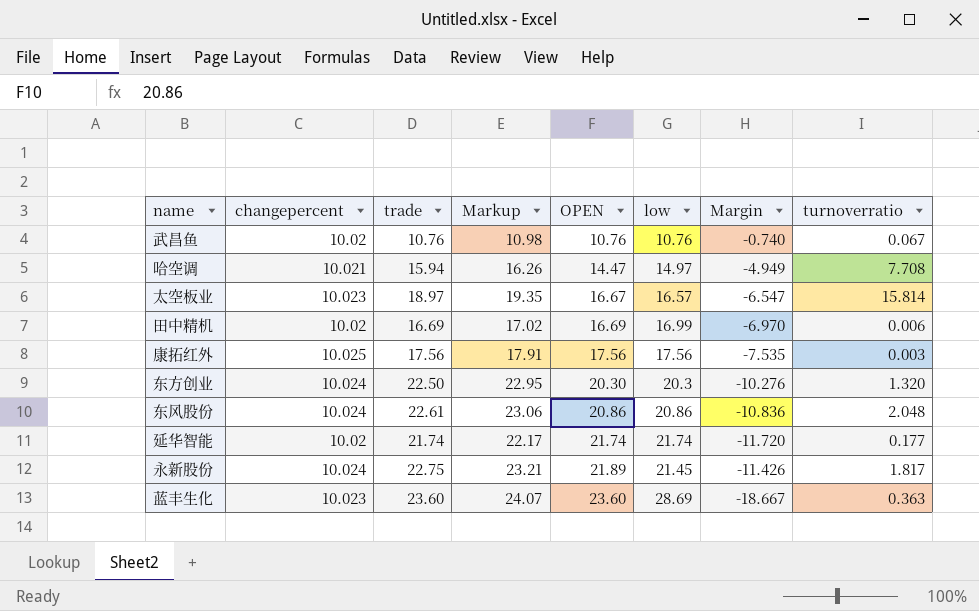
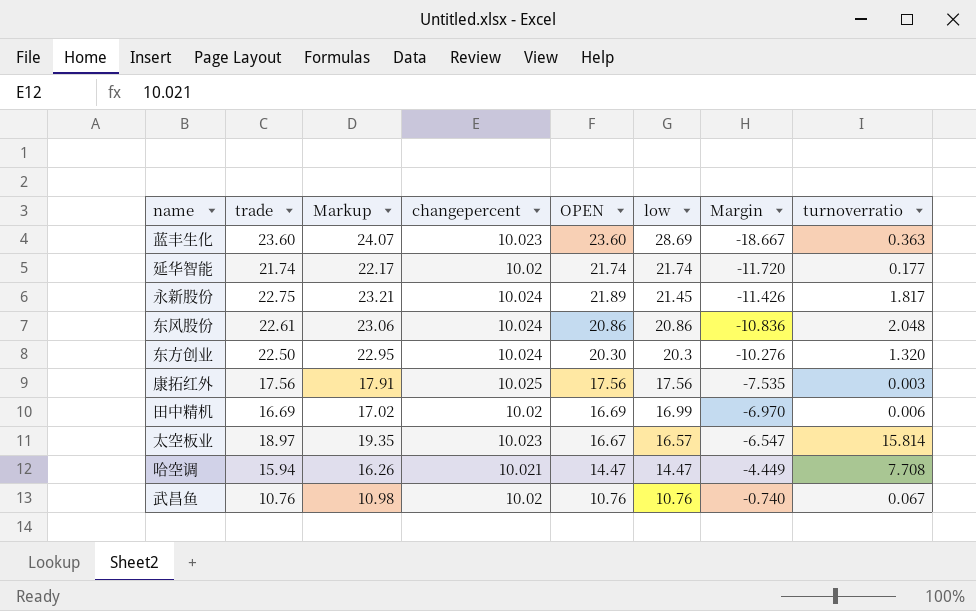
row order: OPEN ascending -> low descending
column changepercent | position: 2 -> 4
哈空调 | low: 14.97 -> 14.47
哈空调 | Margin: -4.949 -> -4.449

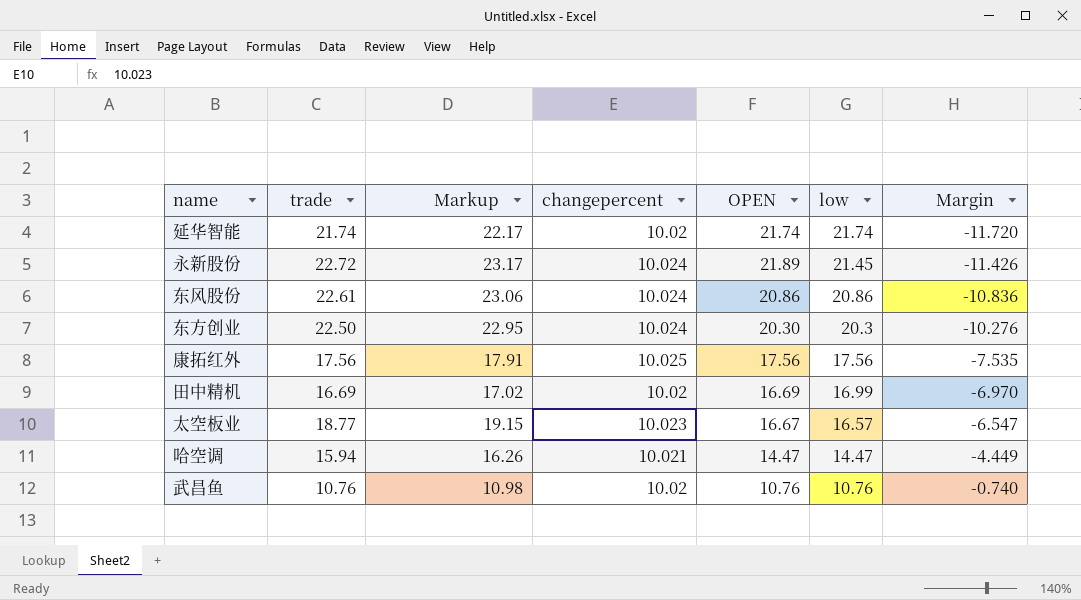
column turnoverratio | position: 8 -> none
row 蓝丰生化: 23.60 | 24.07 | 10.023 | 23.60 | 28.69 | -18.667 | 0.363 -> none
永新股份 | trade: 22.75 -> 22.72
永新股份 | Markup: 23.21 -> 23.17
太空板业 | trade: 18.97 -> 18.77
太空板业 | Markup: 19.35 -> 19.15

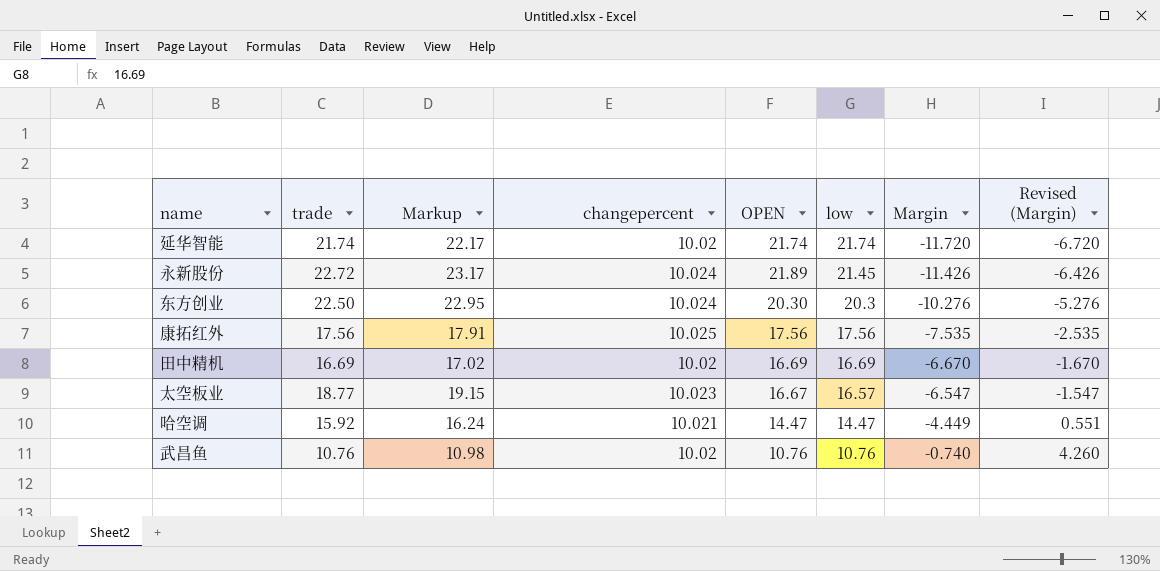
column Revised (Margin) | formula: none -> [Margin] + 5
row 东风股份: 22.61 | 23.06 | 10.024 | 20.86 | 20.86 | -10.836 -> none
田中精机 | low: 16.99 -> 16.69
田中精机 | Margin: -6.970 -> -6.670
哈空调 | trade: 15.94 -> 15.92
哈空调 | Markup: 16.26 -> 16.24

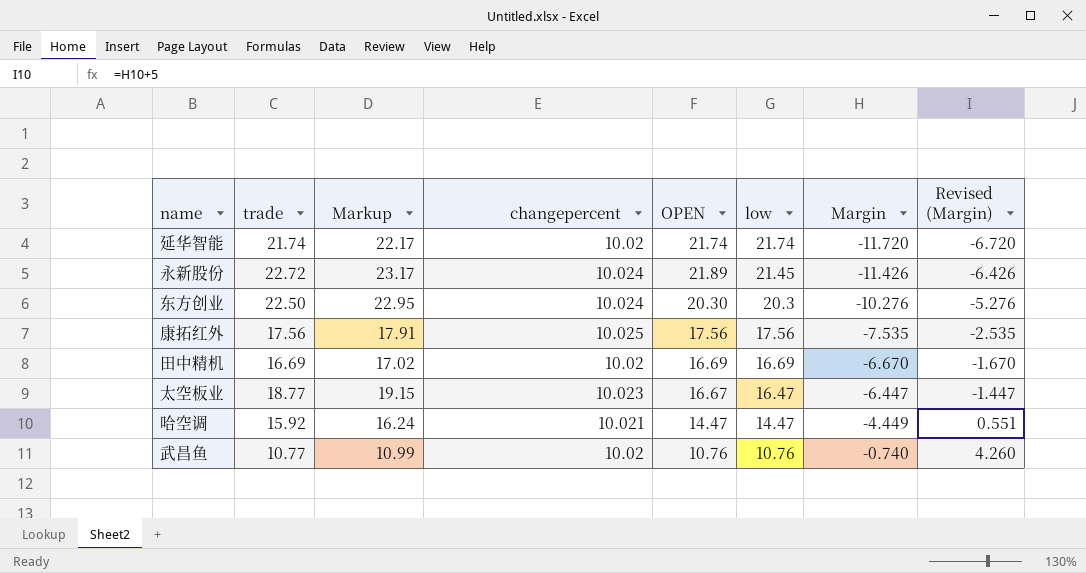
太空板业 | low: 16.57 -> 16.47
太空板业 | Margin: -6.547 -> -6.447
太空板业 | Revised (Margin): -1.547 -> -1.447
武昌鱼 | trade: 10.76 -> 10.77
武昌鱼 | Markup: 10.98 -> 10.99

